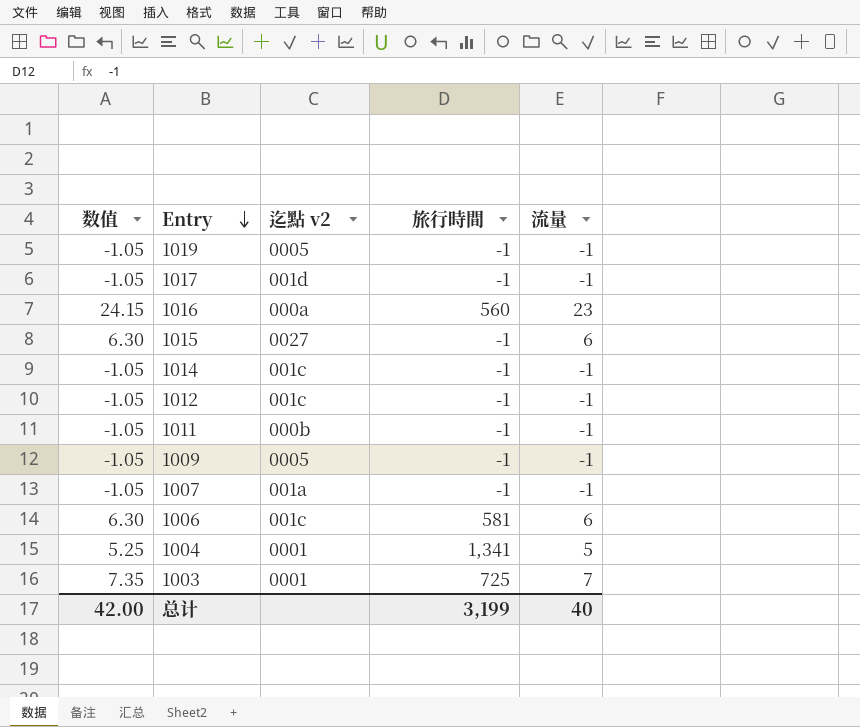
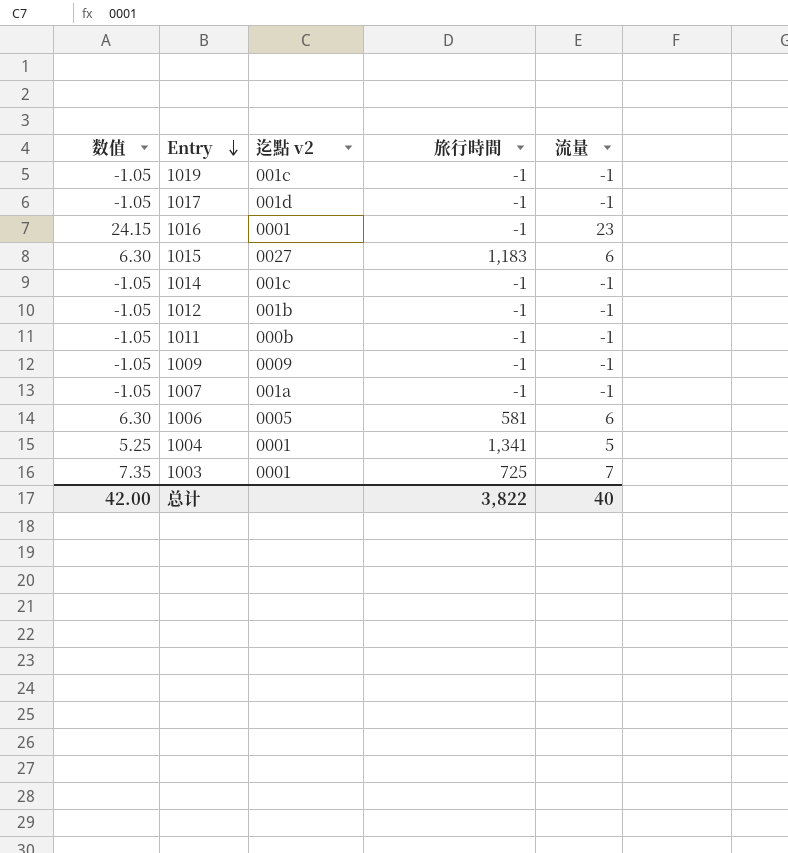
1019 | 迄點 v2: 0005 -> 001c
1016 | 迄點 v2: 000a -> 0001
1016 | 旅行時間: 560 -> -1
1015 | 旅行時間: -1 -> 1,183
1012 | 迄點 v2: 001c -> 001b
1009 | 迄點 v2: 0005 -> 0009
1006 | 迄點 v2: 001c -> 0005
总计 | 旅行時間: 3,199 -> 3,822

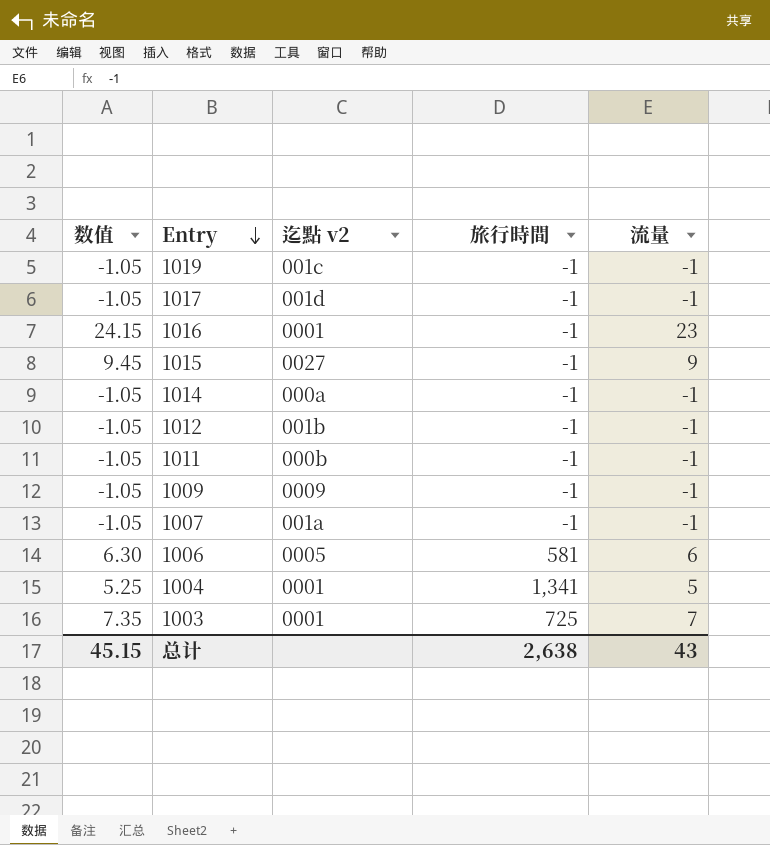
1015 | 数值: 6.30 -> 9.45
1015 | 旅行時間: 1,183 -> -1
1015 | 流量: 6 -> 9
1014 | 迄點 v2: 001c -> 000a
总计 | 数值: 42.00 -> 45.15
总计 | 旅行時間: 3,822 -> 2,638
总计 | 流量: 40 -> 43

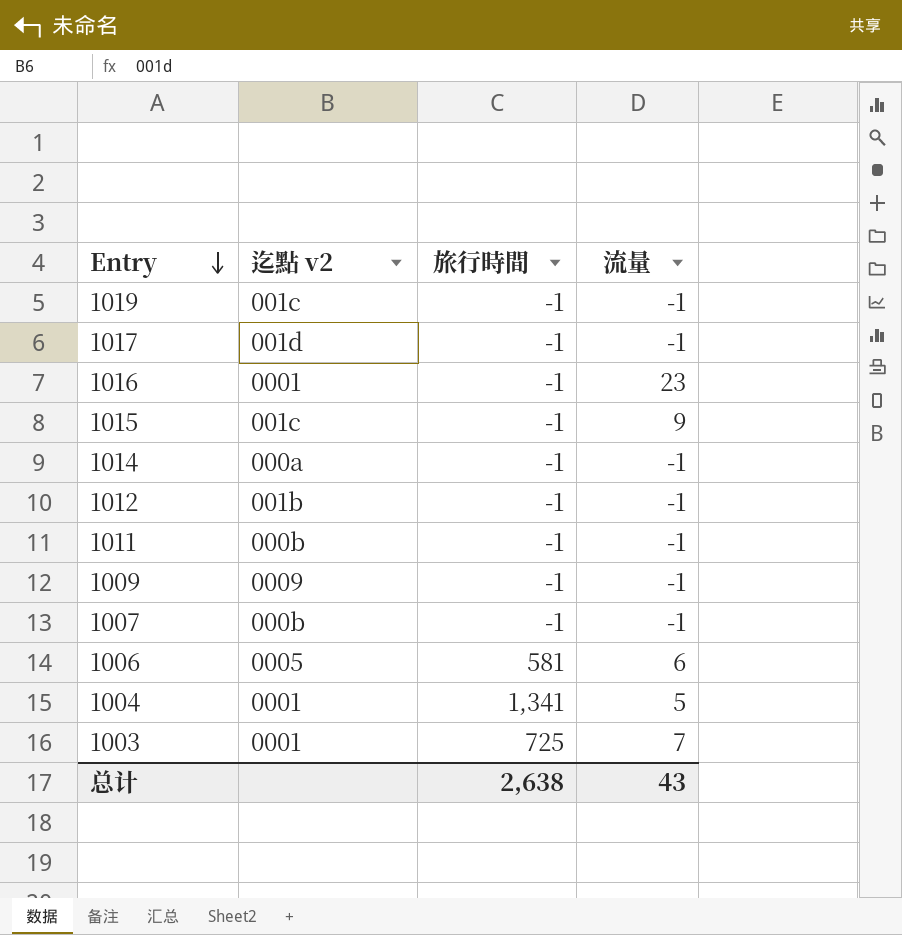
column 数值 | formula: [流量] * 1.05 -> none
1015 | 迄點 v2: 0027 -> 001c
1007 | 迄點 v2: 001a -> 000b

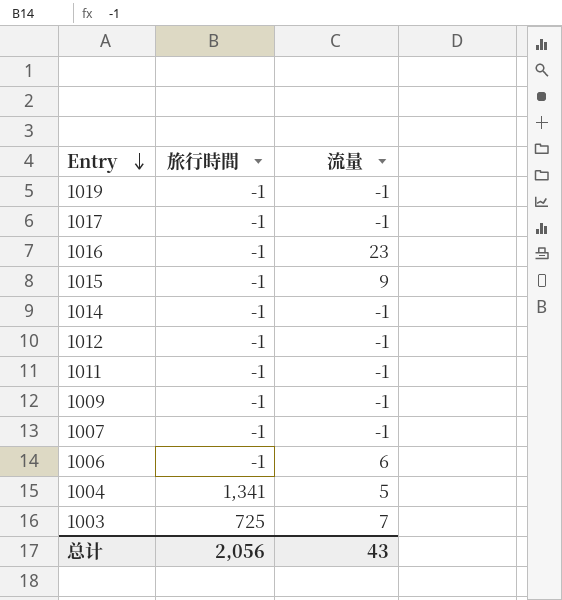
column 迄點 v2 | position: 2 -> none
1006 | 旅行時間: 581 -> -1
总计 | 旅行時間: 2,638 -> 2,056

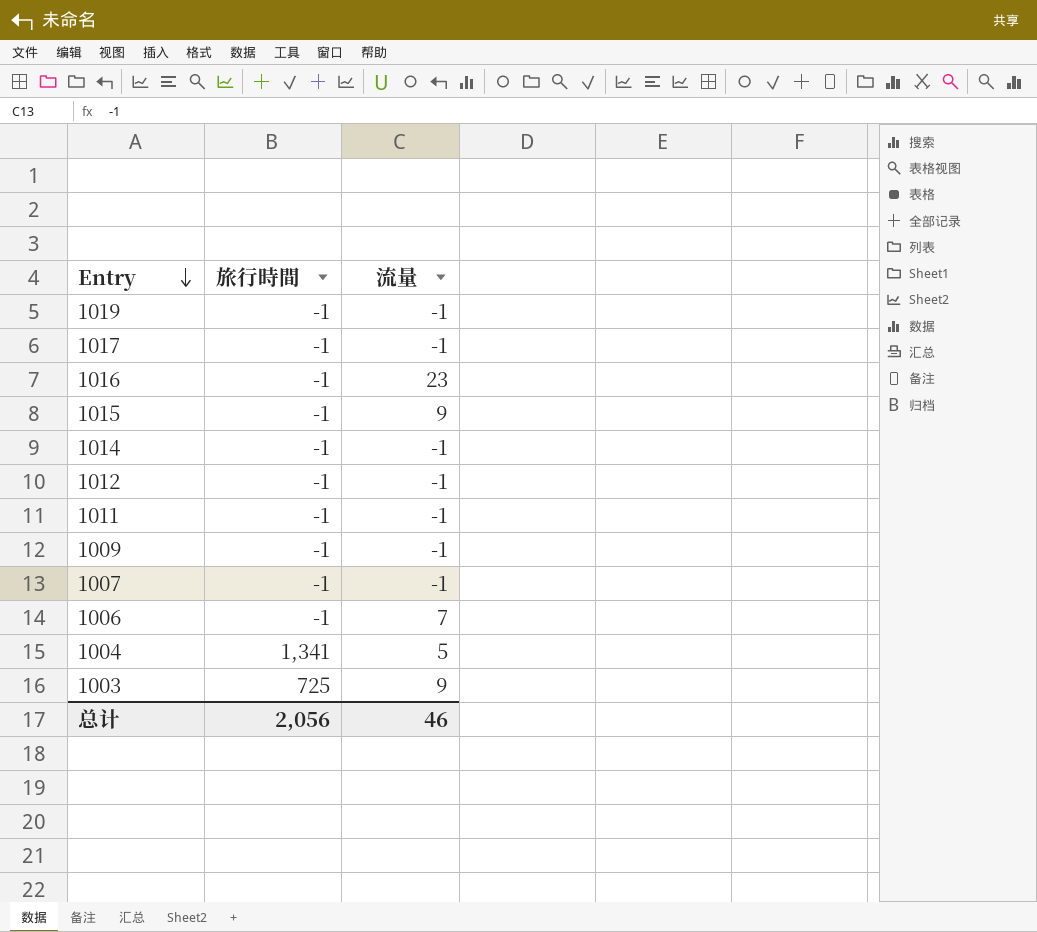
1006 | 流量: 6 -> 7
1003 | 流量: 7 -> 9
总计 | 流量: 43 -> 46

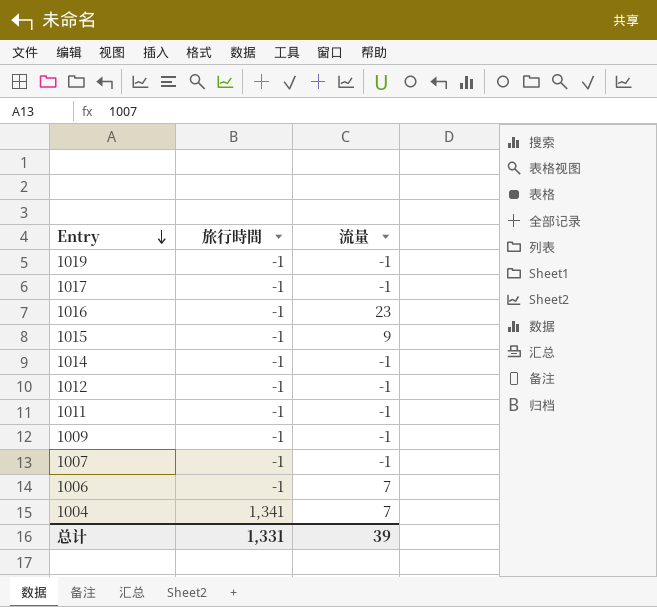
row 1003: 725 | 9 -> none
1004 | 流量: 5 -> 7
总计 | 旅行時間: 2,056 -> 1,331
总计 | 流量: 46 -> 39

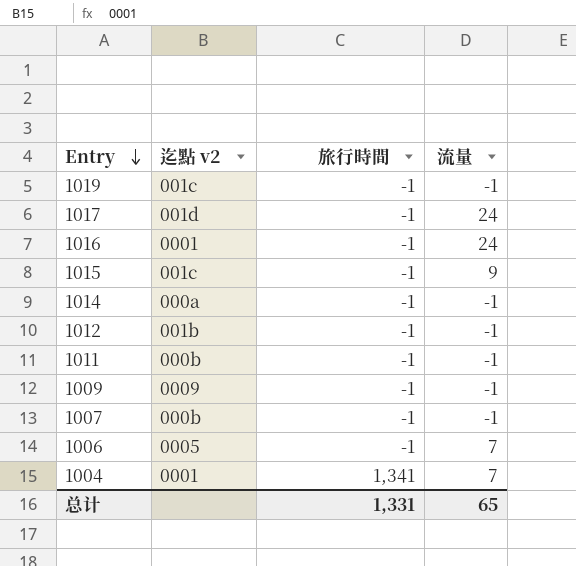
column 迄點 v2 | position: none -> 2
1017 | 流量: -1 -> 24
1016 | 流量: 23 -> 24
总计 | 流量: 39 -> 65

